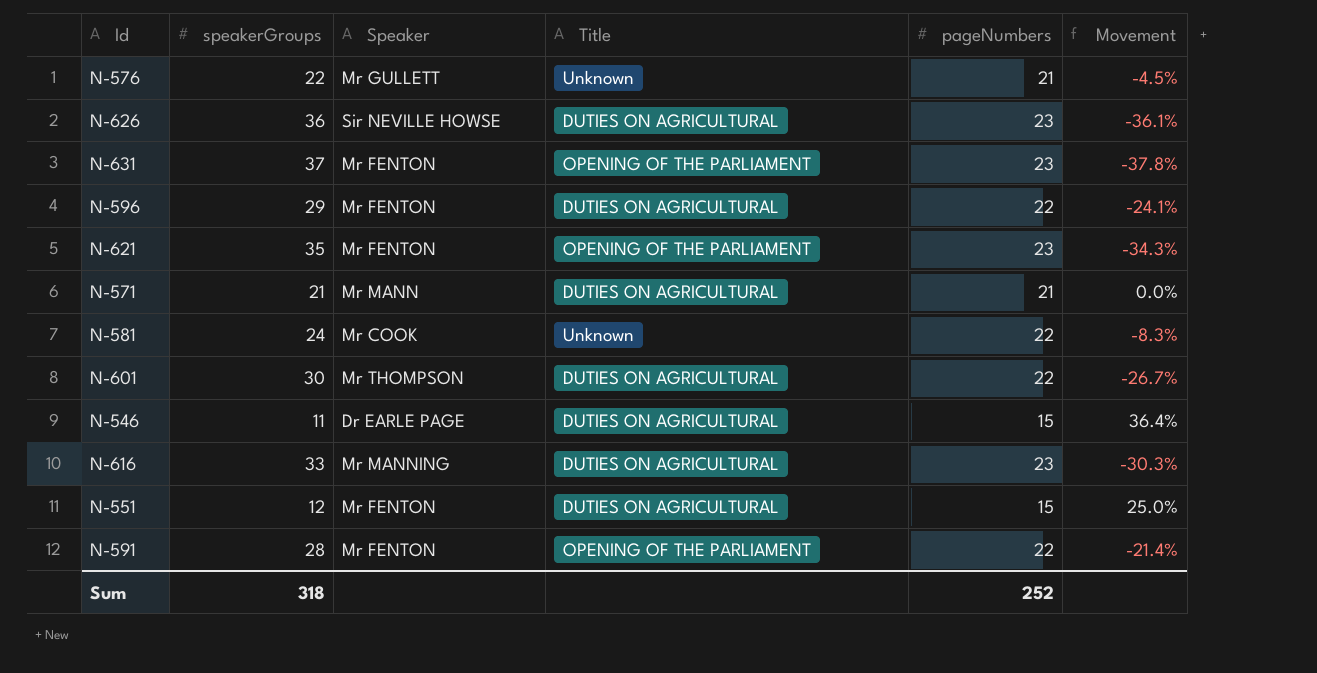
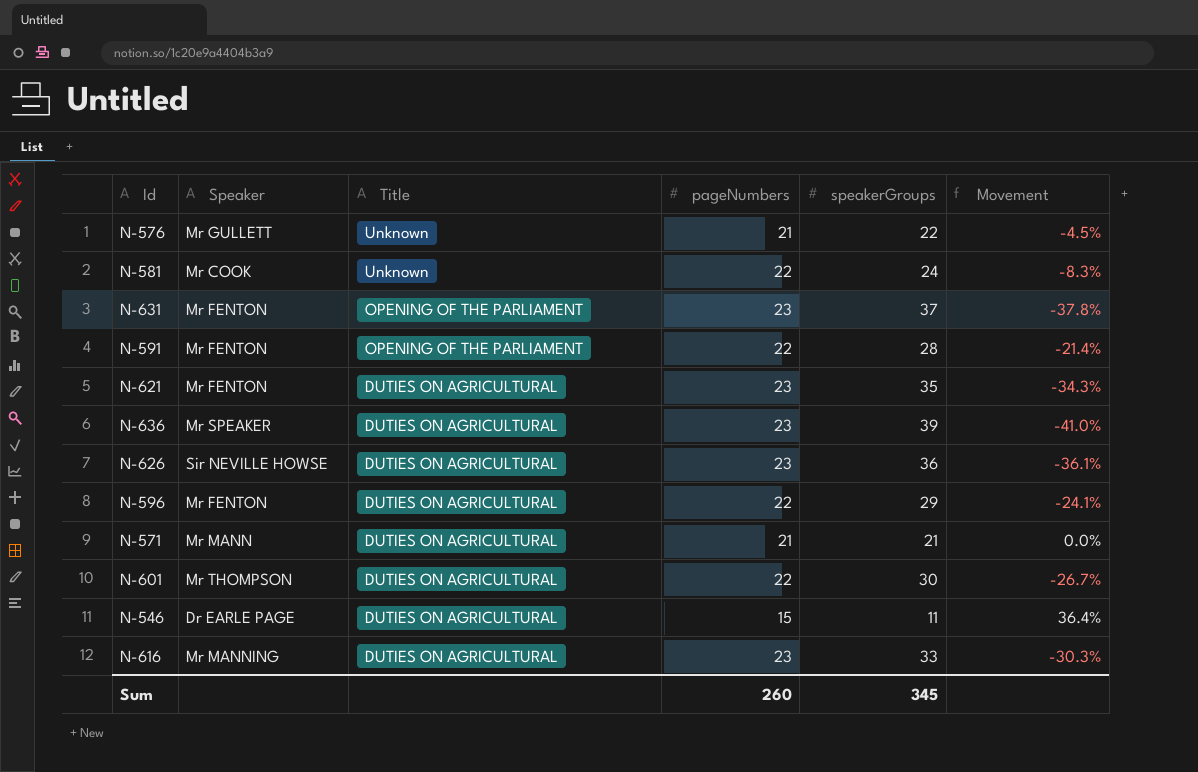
row order: none -> Title descending
column speakerGroups | position: 2 -> 5
row N-551: 12 | Mr FENTON | DUTIES ON AGRICULTURAL | 15 | 25.0% -> none
N-621 | Title: OPENING OF THE PARLIAMENT -> DUTIES ON AGRICULTURAL
row N-636: none -> Mr SPEAKER | DUTIES ON AGRICULTURAL | 23 | 39 | -41.0%
Sum | pageNumbers: 252 -> 260
Sum | speakerGroups: 318 -> 345

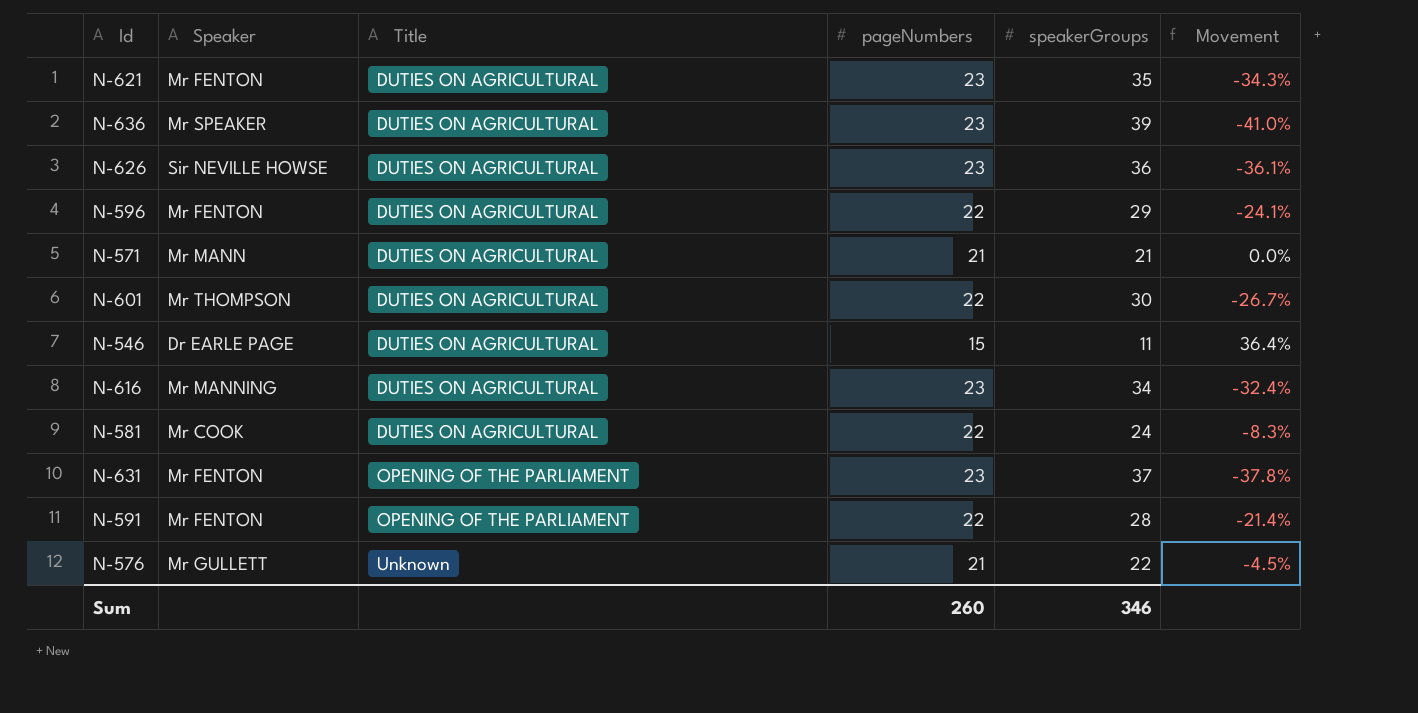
row order: Title descending -> Title ascending
N-616 | speakerGroups: 33 -> 34
N-616 | Movement: -30.3% -> -32.4%
N-581 | Title: Unknown -> DUTIES ON AGRICULTURAL
Sum | speakerGroups: 345 -> 346

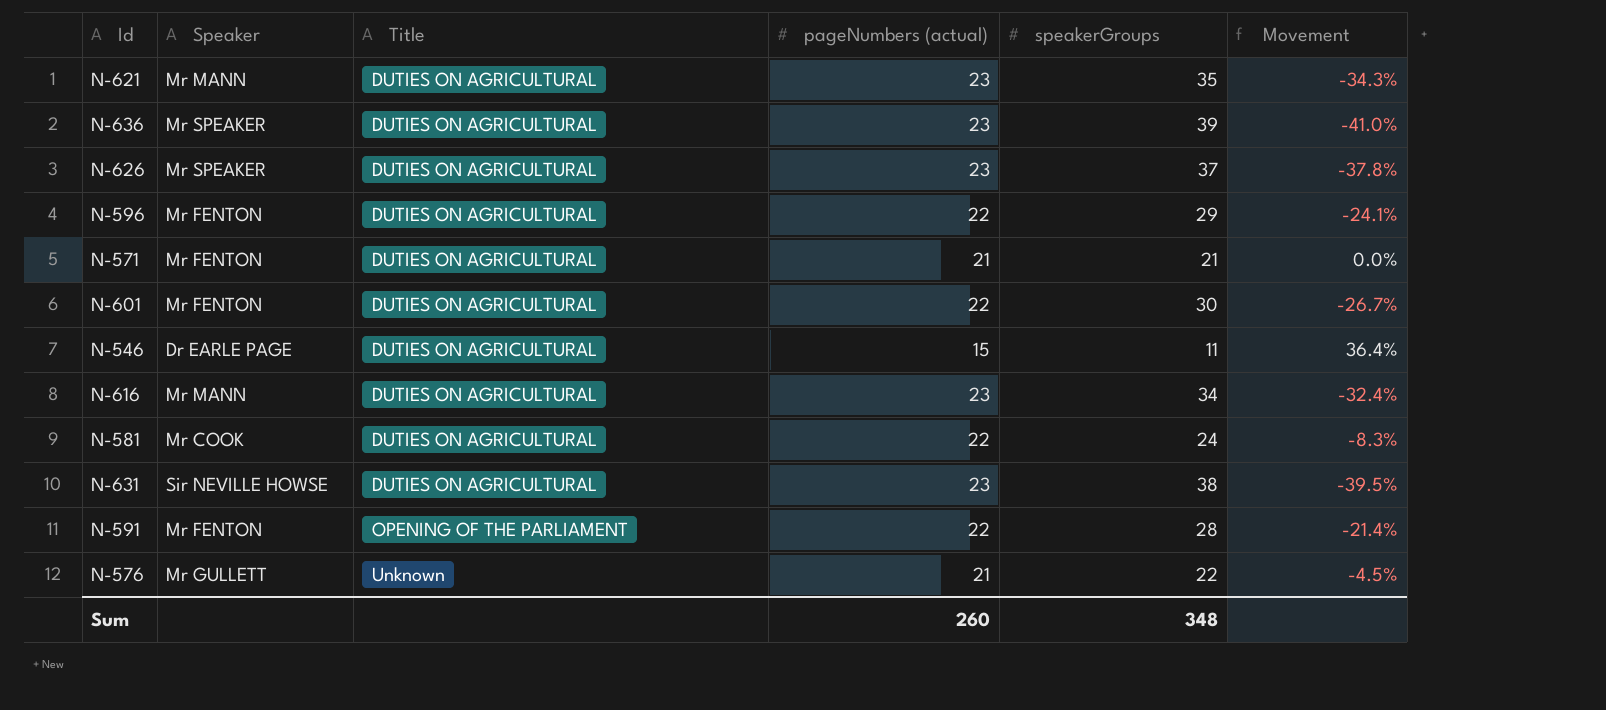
column name: pageNumbers -> pageNumbers (actual)
N-621 | Speaker: Mr FENTON -> Mr MANN
N-626 | Speaker: Sir NEVILLE HOWSE -> Mr SPEAKER
N-626 | speakerGroups: 36 -> 37
N-626 | Movement: -36.1% -> -37.8%
N-571 | Speaker: Mr MANN -> Mr FENTON
N-601 | Speaker: Mr THOMPSON -> Mr FENTON
N-616 | Speaker: Mr MANNING -> Mr MANN
N-631 | Speaker: Mr FENTON -> Sir NEVILLE HOWSE
N-631 | Title: OPENING OF THE PARLIAMENT -> DUTIES ON AGRICULTURAL
N-631 | speakerGroups: 37 -> 38
N-631 | Movement: -37.8% -> -39.5%
Sum | speakerGroups: 346 -> 348

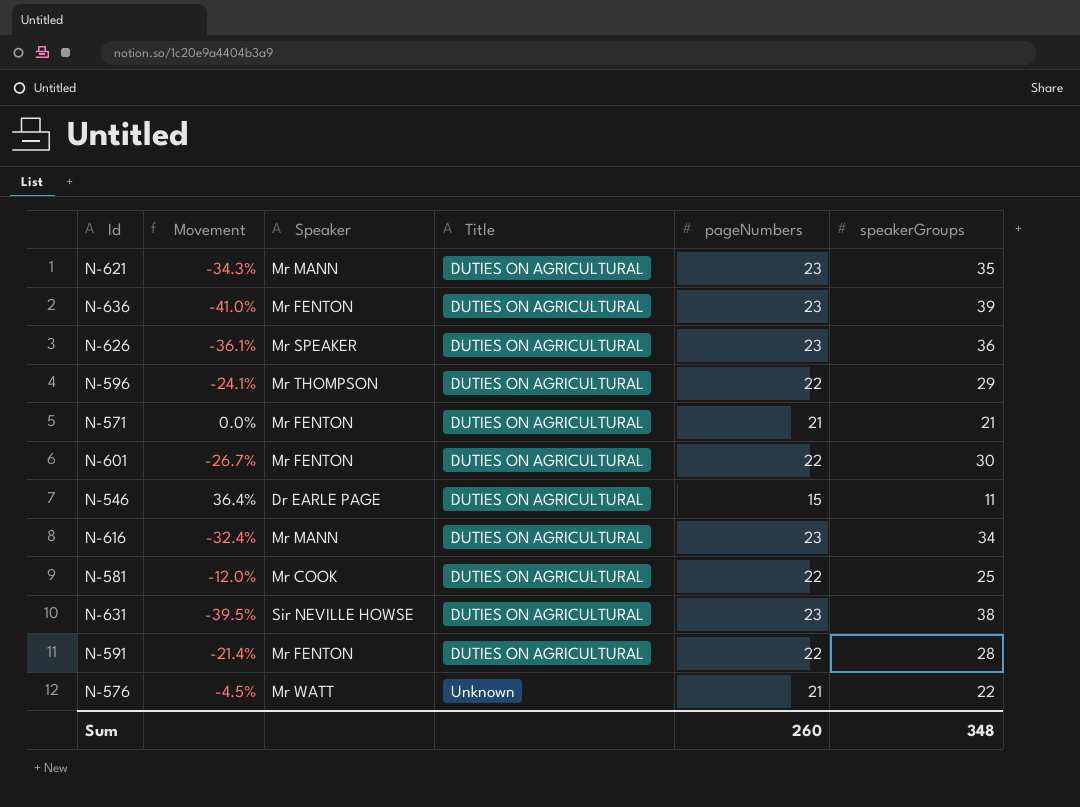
column Movement | position: 6 -> 2
column name: pageNumbers (actual) -> pageNumbers
N-636 | Speaker: Mr SPEAKER -> Mr FENTON
N-626 | Movement: -37.8% -> -36.1%
N-626 | speakerGroups: 37 -> 36
N-596 | Speaker: Mr FENTON -> Mr THOMPSON
N-581 | Movement: -8.3% -> -12.0%
N-581 | speakerGroups: 24 -> 25
N-591 | Title: OPENING OF THE PARLIAMENT -> DUTIES ON AGRICULTURAL
N-576 | Speaker: Mr GULLETT -> Mr WATT

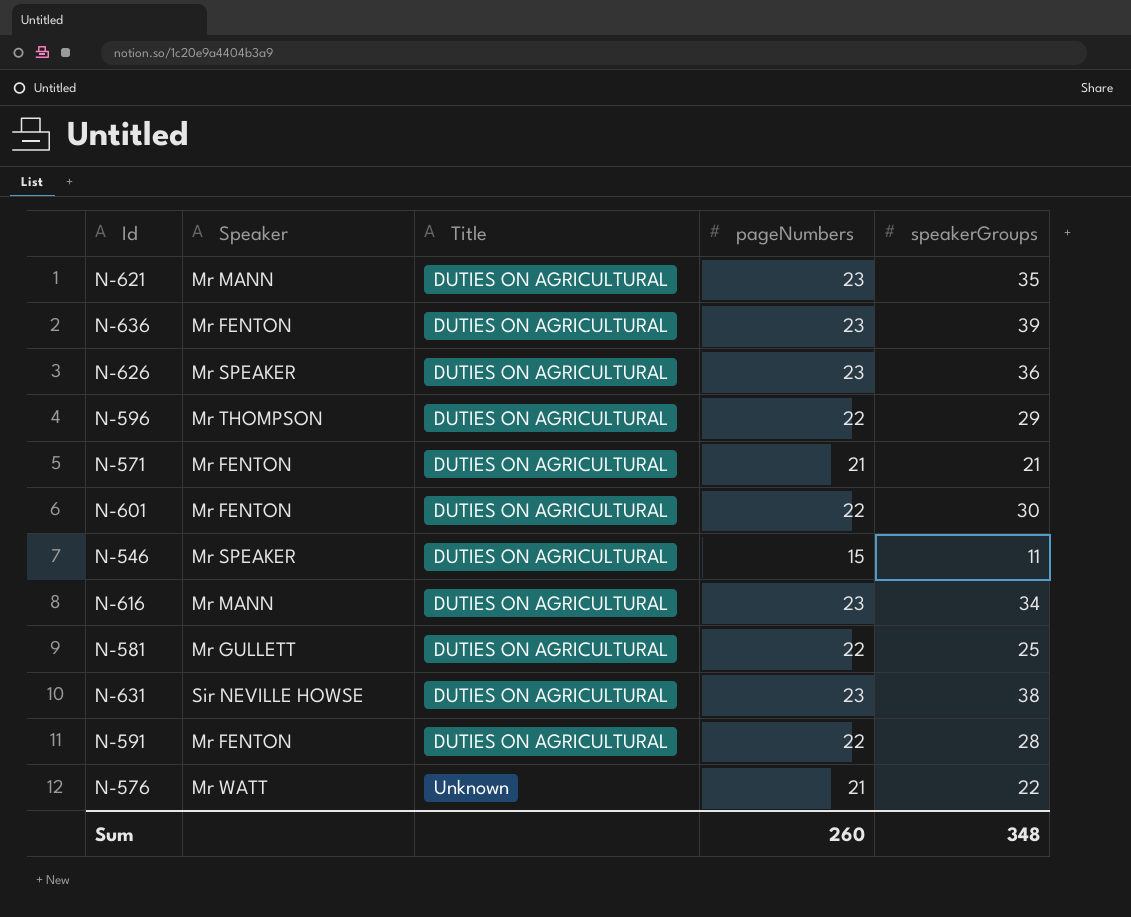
column Movement | formula: ([pageNumbers] - [speakerGroups]) / [speakerGroups] -> none
N-546 | Speaker: Dr EARLE PAGE -> Mr SPEAKER
N-581 | Speaker: Mr COOK -> Mr GULLETT

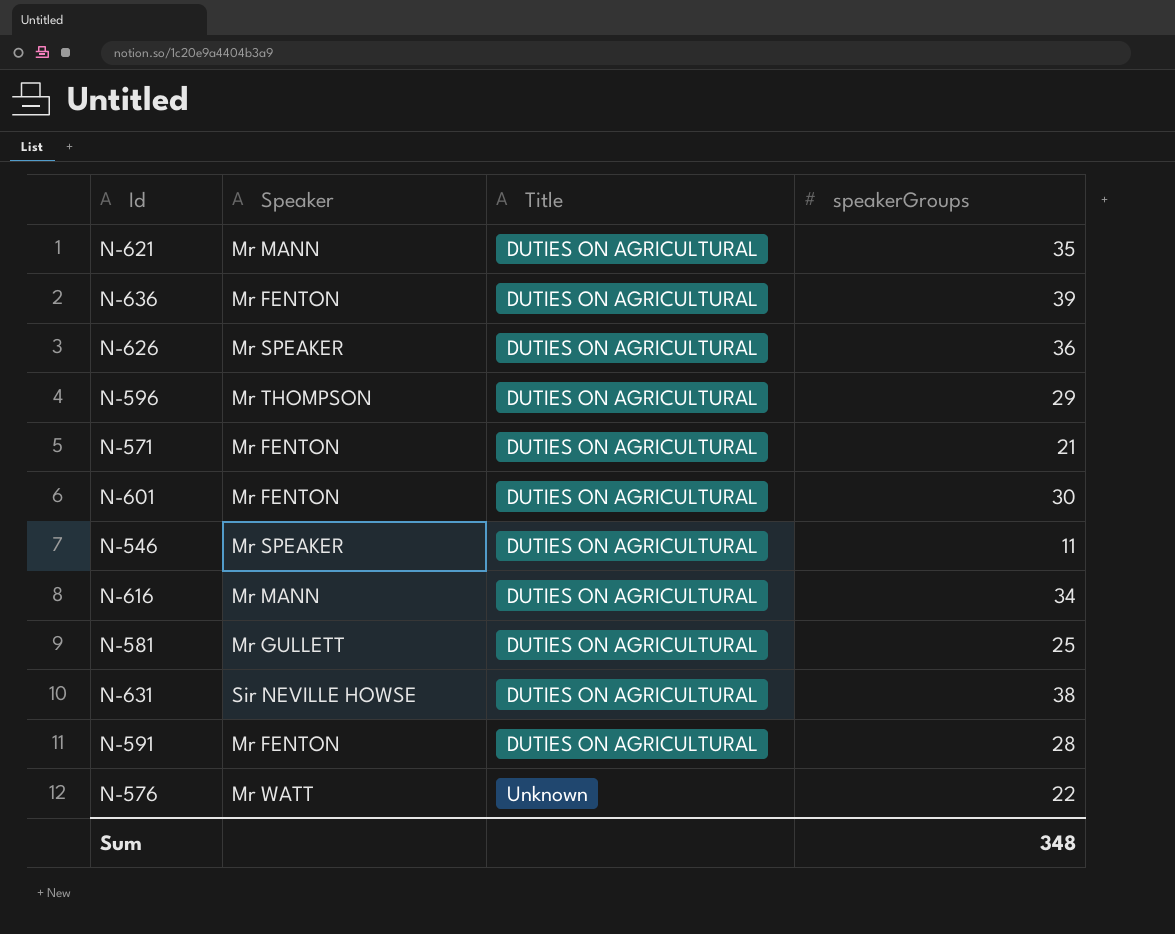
column pageNumbers | position: 4 -> none

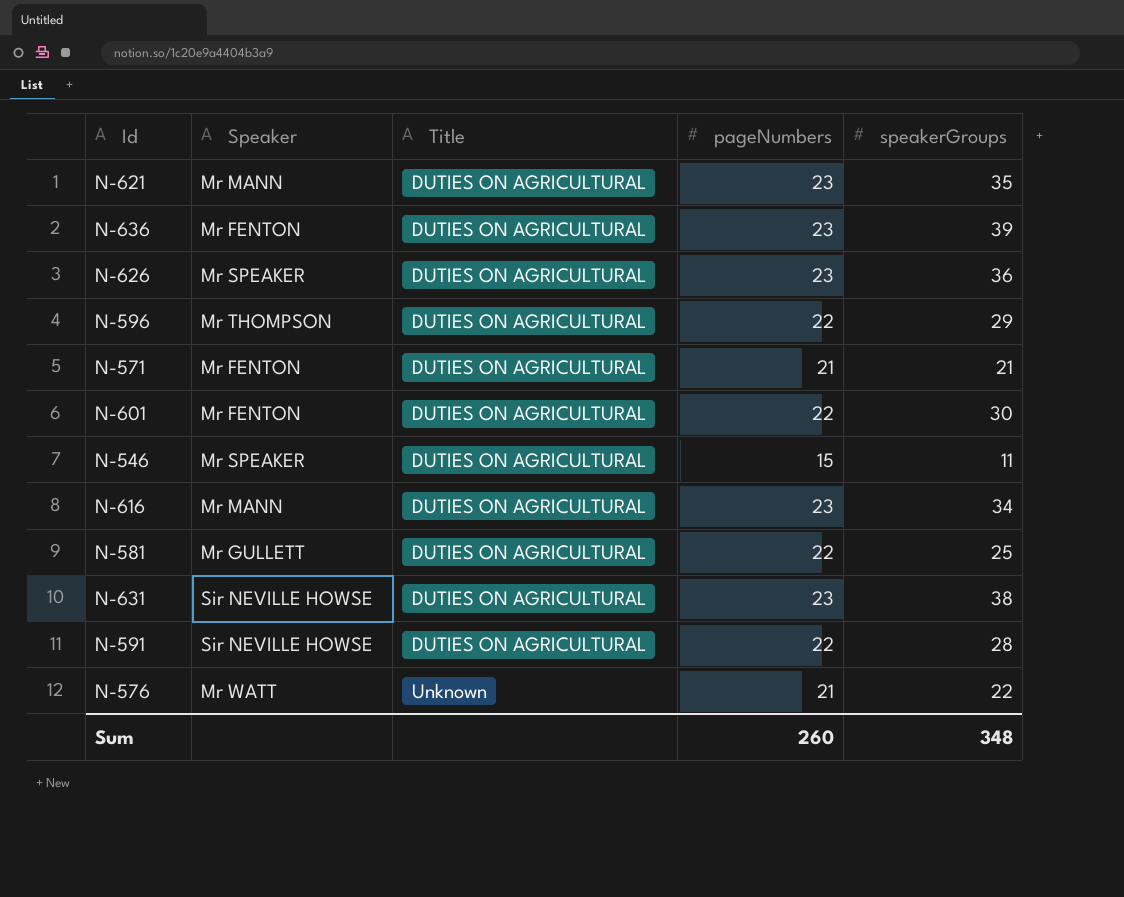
column pageNumbers | position: none -> 4
N-591 | Speaker: Mr FENTON -> Sir NEVILLE HOWSE

